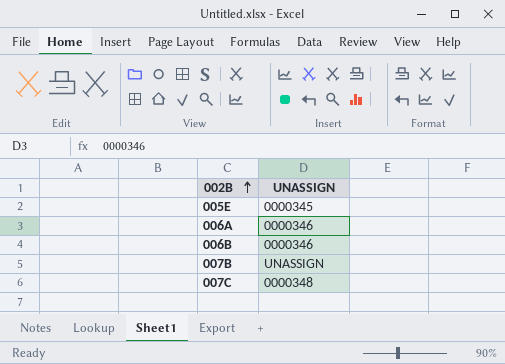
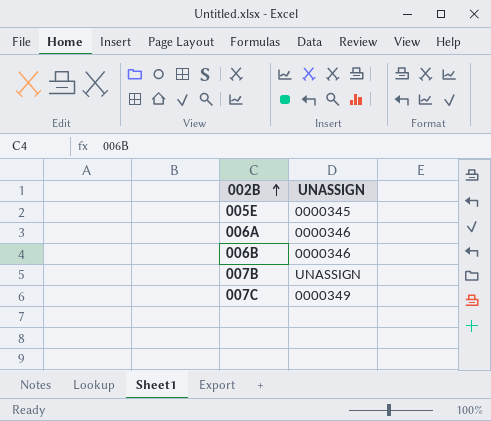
007C | UNASSIGN: 0000348 -> 0000349

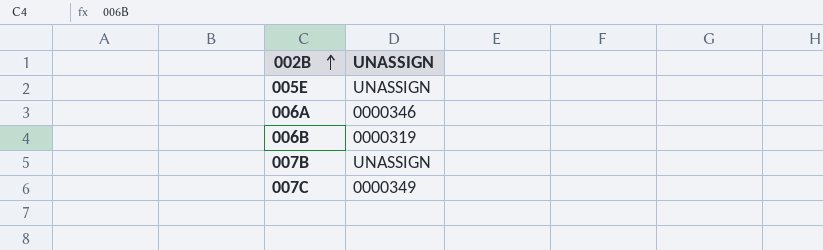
005E | UNASSIGN: 0000345 -> UNASSIGN
006B | UNASSIGN: 0000346 -> 0000319

